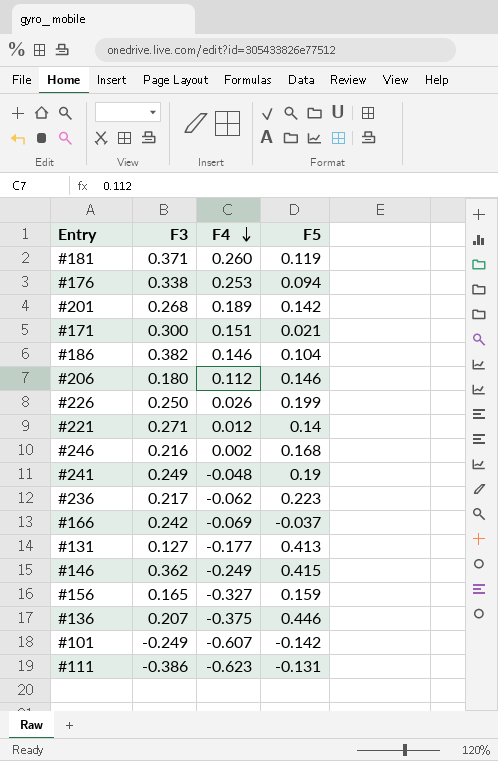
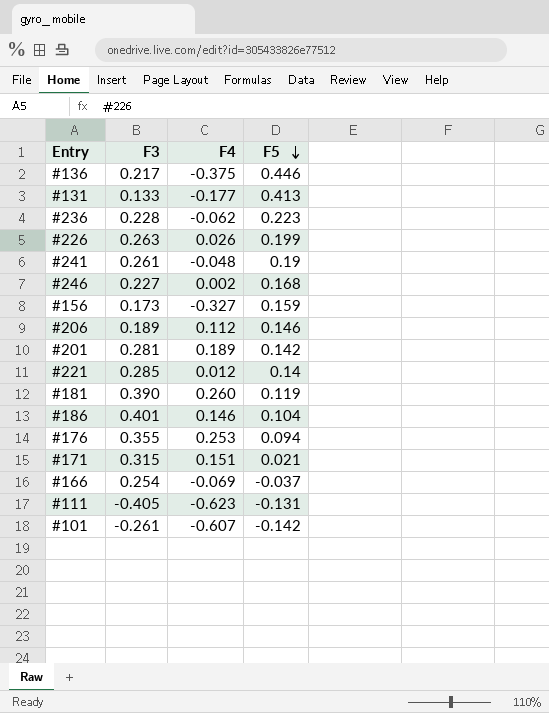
row order: F4 descending -> F5 descending
row #146: 0.362 | -0.249 | 0.415 -> none
#136 | F3: 0.207 -> 0.217
#131 | F3: 0.127 -> 0.133
#236 | F3: 0.217 -> 0.228
#226 | F3: 0.250 -> 0.263
#241 | F3: 0.249 -> 0.261
#246 | F3: 0.216 -> 0.227
#156 | F3: 0.165 -> 0.173
#206 | F3: 0.180 -> 0.189
#201 | F3: 0.268 -> 0.281
#221 | F3: 0.271 -> 0.285
#181 | F3: 0.371 -> 0.390
#186 | F3: 0.382 -> 0.401
#176 | F3: 0.338 -> 0.355
#171 | F3: 0.300 -> 0.315
#166 | F3: 0.242 -> 0.254
#111 | F3: -0.386 -> -0.405
#101 | F3: -0.249 -> -0.261

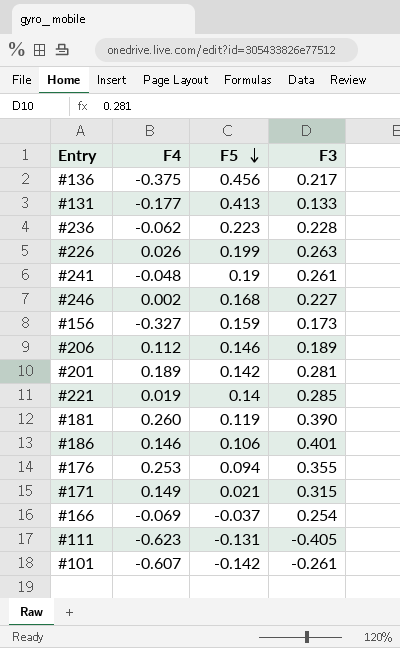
column F3 | position: 2 -> 4
#136 | F5: 0.446 -> 0.456
#221 | F4: 0.012 -> 0.019
#186 | F5: 0.104 -> 0.106
#171 | F4: 0.151 -> 0.149

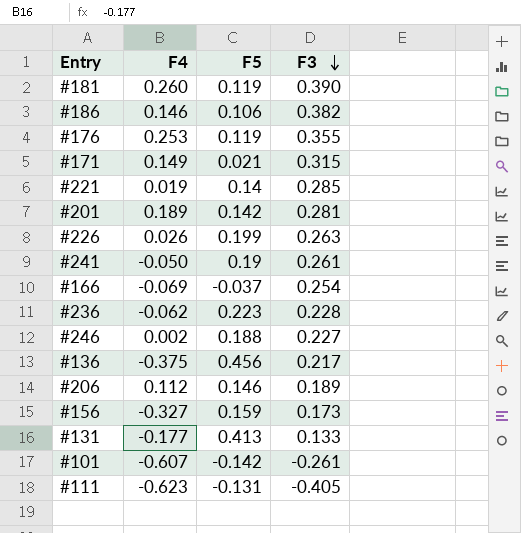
row order: F5 descending -> F3 descending
#186 | F3: 0.401 -> 0.382
#176 | F5: 0.094 -> 0.119
#241 | F4: -0.048 -> -0.050
#246 | F5: 0.168 -> 0.188

